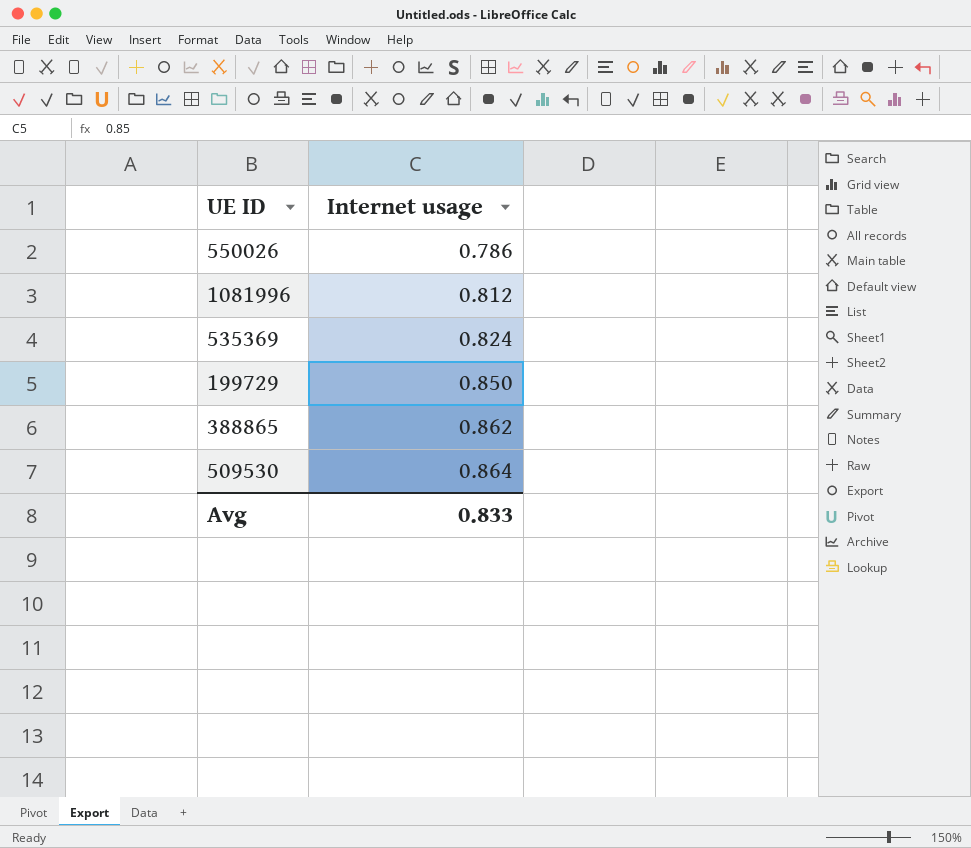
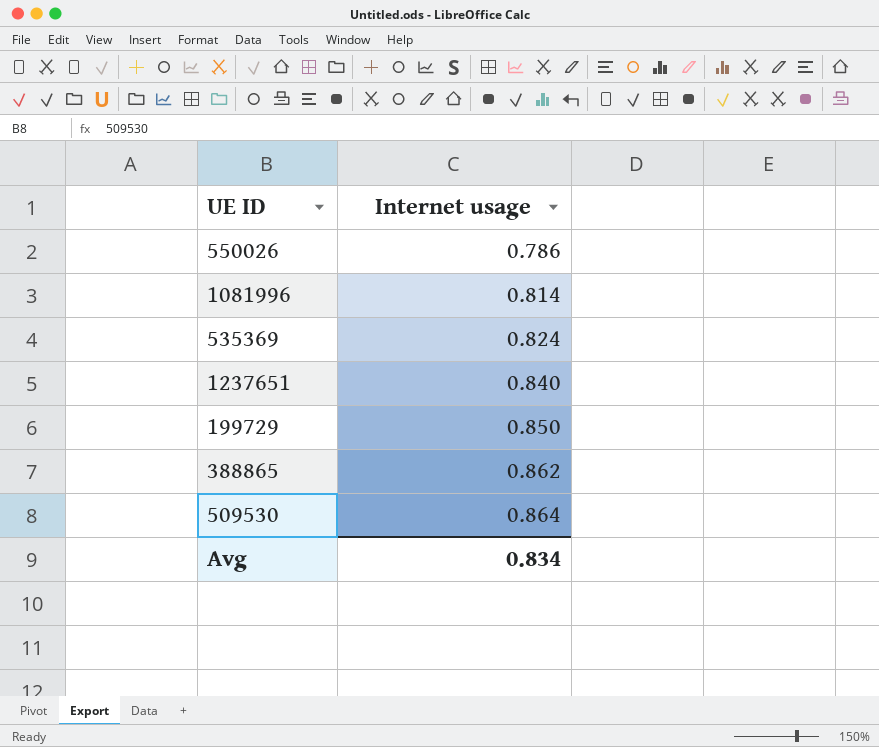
1081996 | Internet usage: 0.812 -> 0.814
row 1237651: none -> 0.840
Avg | Internet usage: 0.833 -> 0.834

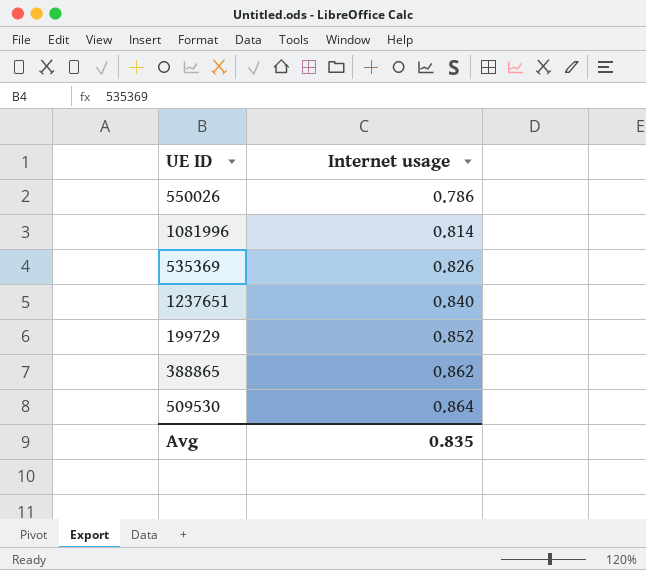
535369 | Internet usage: 0.824 -> 0.826
199729 | Internet usage: 0.850 -> 0.852
Avg | Internet usage: 0.834 -> 0.835

